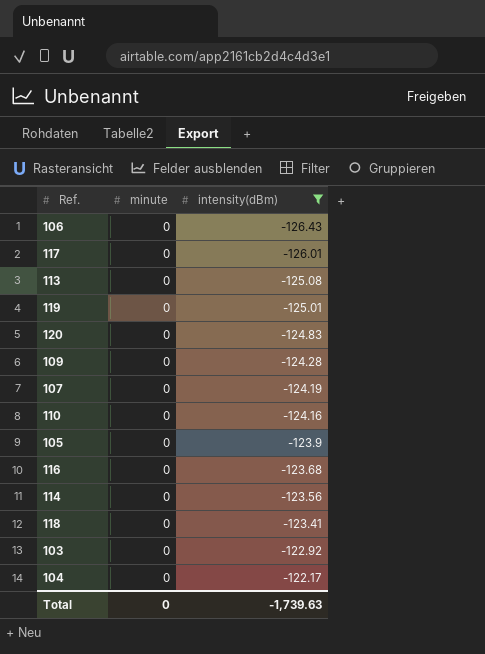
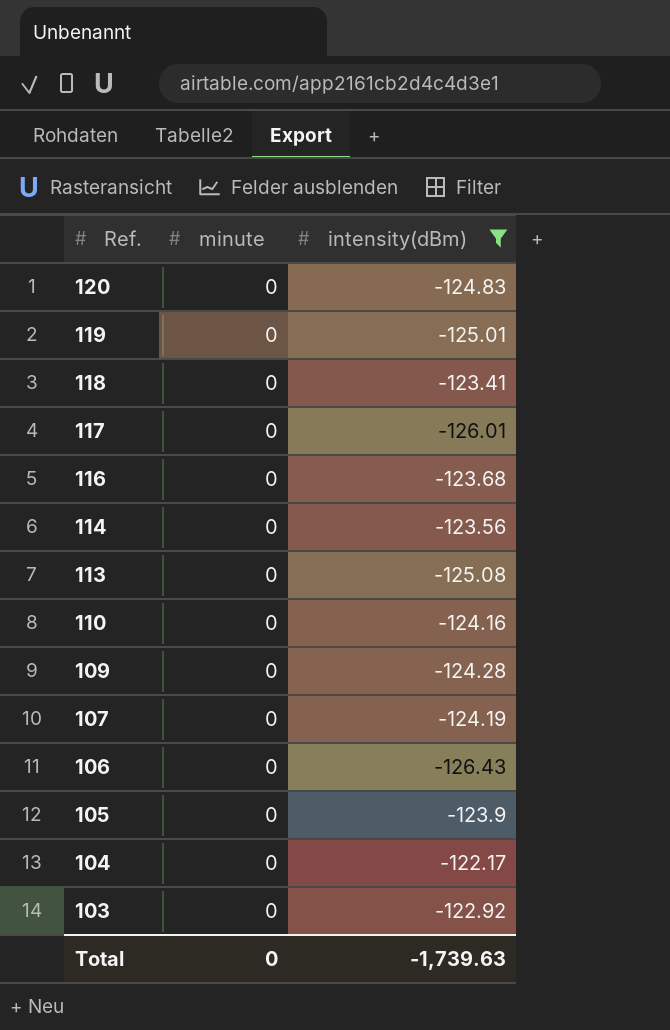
row order: intensity(dBm) ascending -> Ref. descending

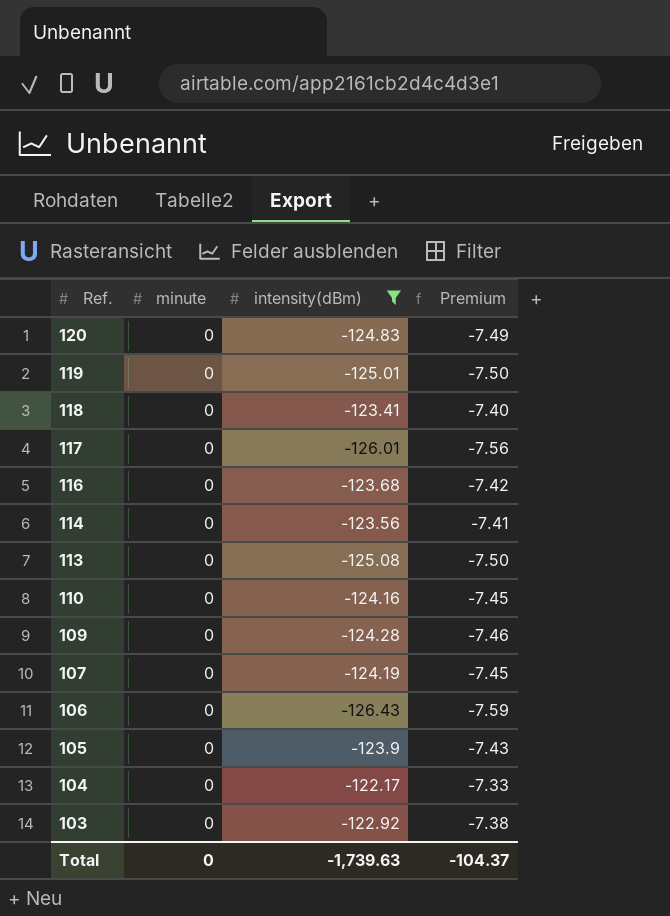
column Premium | formula: none -> [intensity(dBm)] * 0.06

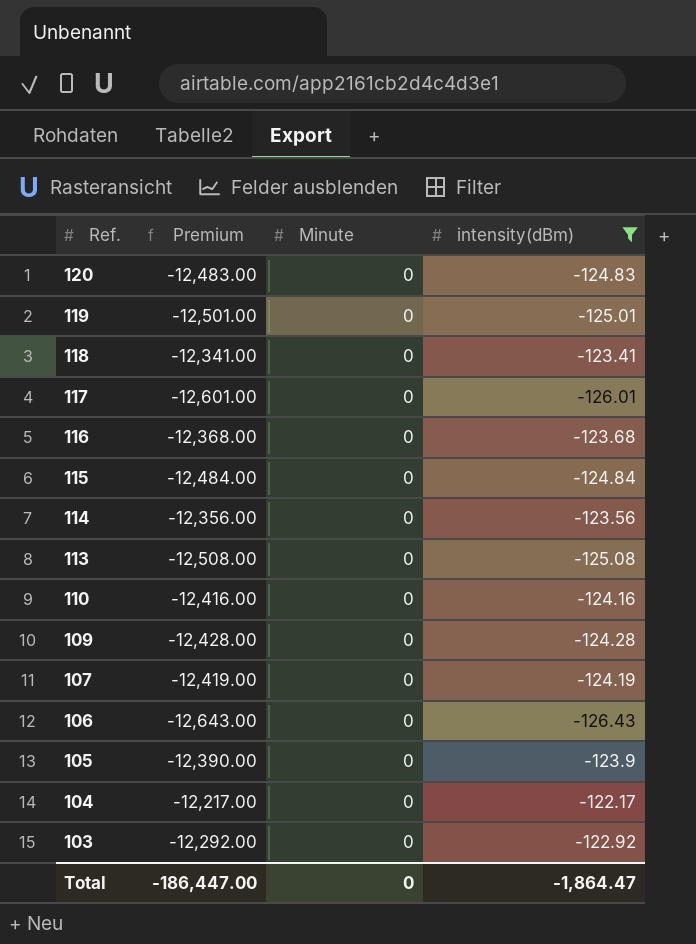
column Premium | formula: [intensity(dBm)] * 0.06 -> [intensity(dBm)] * 100
column Premium | position: 4 -> 2
column name: minute -> Minute
row 115: none -> -12,484.00 | 0 | -124.84
Total | Premium: -104.37 -> -186,447.00
Total | intensity(dBm): -1,739.63 -> -1,864.47

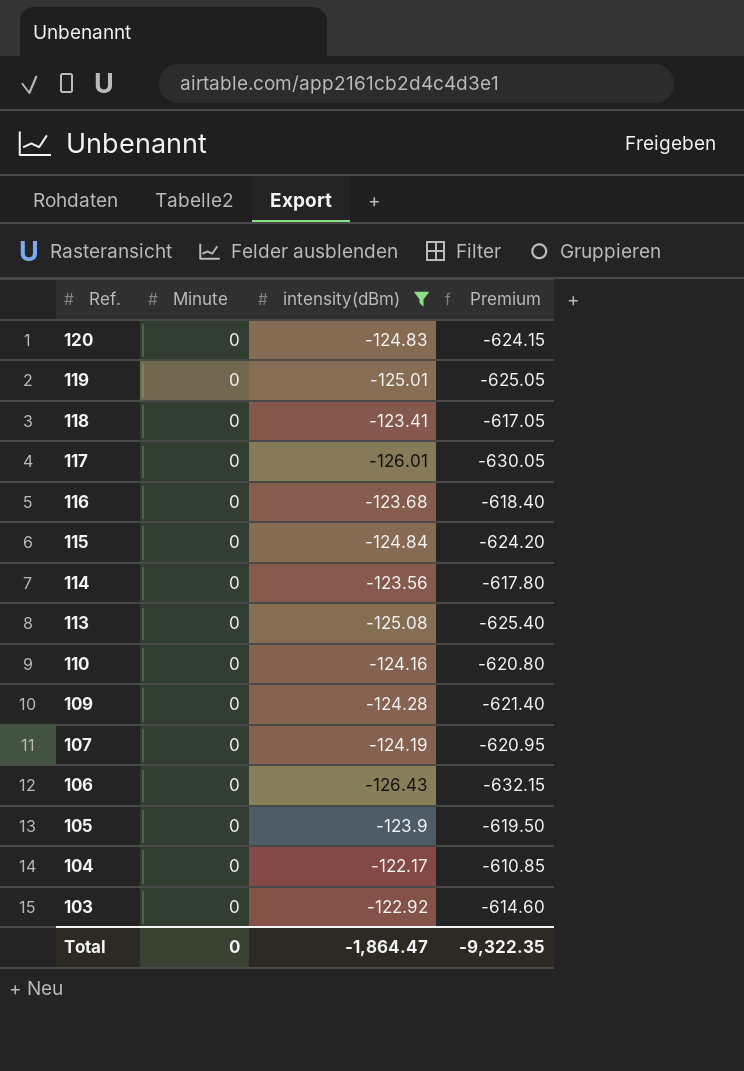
column Premium | formula: [intensity(dBm)] * 100 -> [intensity(dBm)] * 5
column Premium | position: 2 -> 4
Total | Premium: -186,447.00 -> -9,322.35

